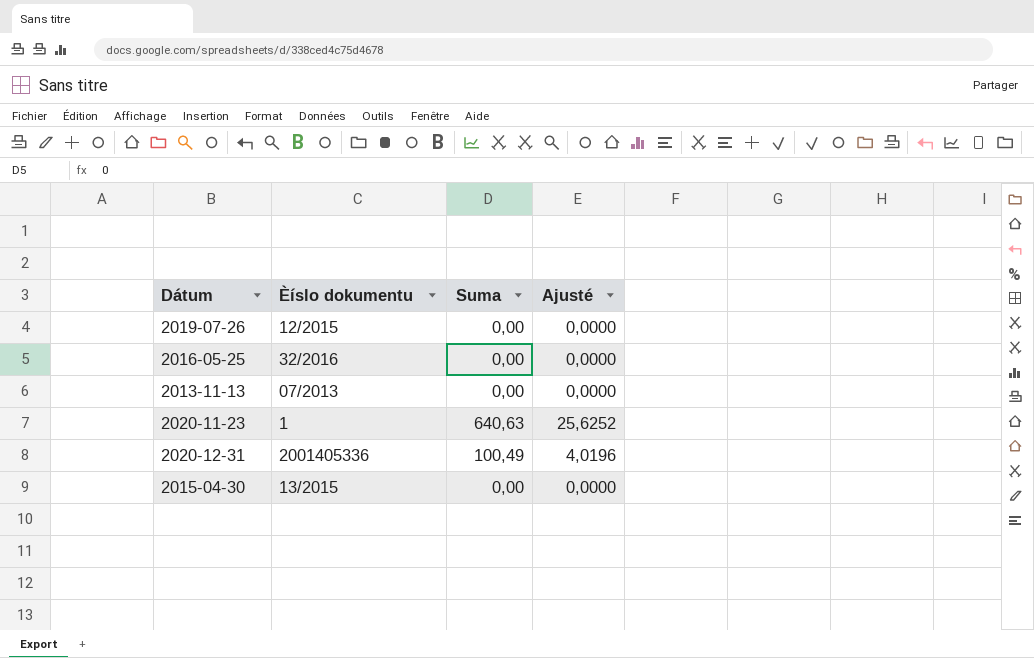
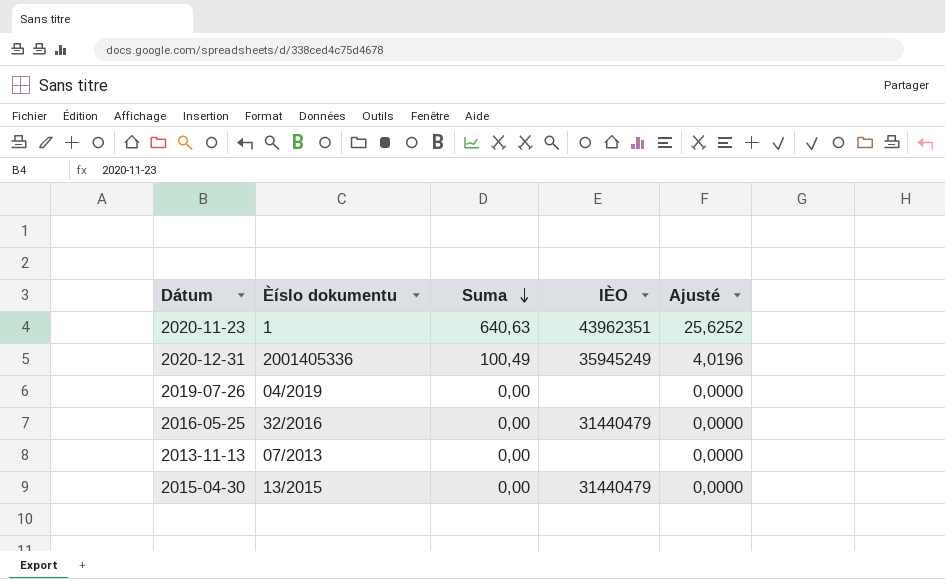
row order: none -> Suma descending
column IÈO | position: none -> 4
2019-07-26 | Èíslo dokumentu: 12/2015 -> 04/2019

